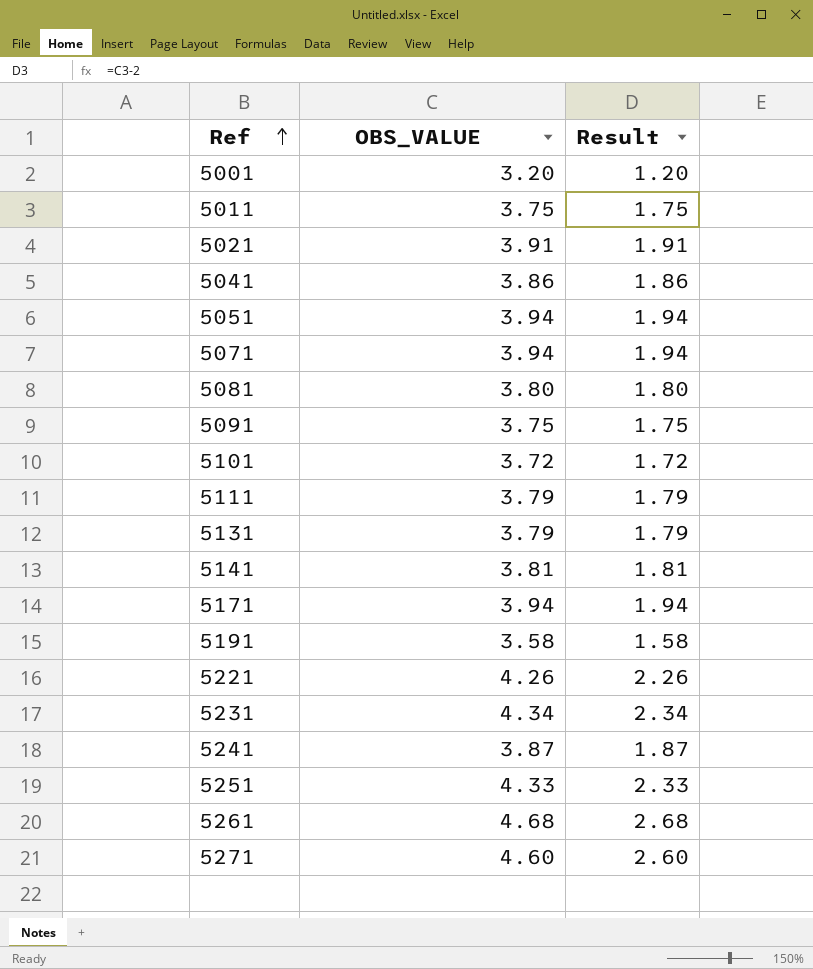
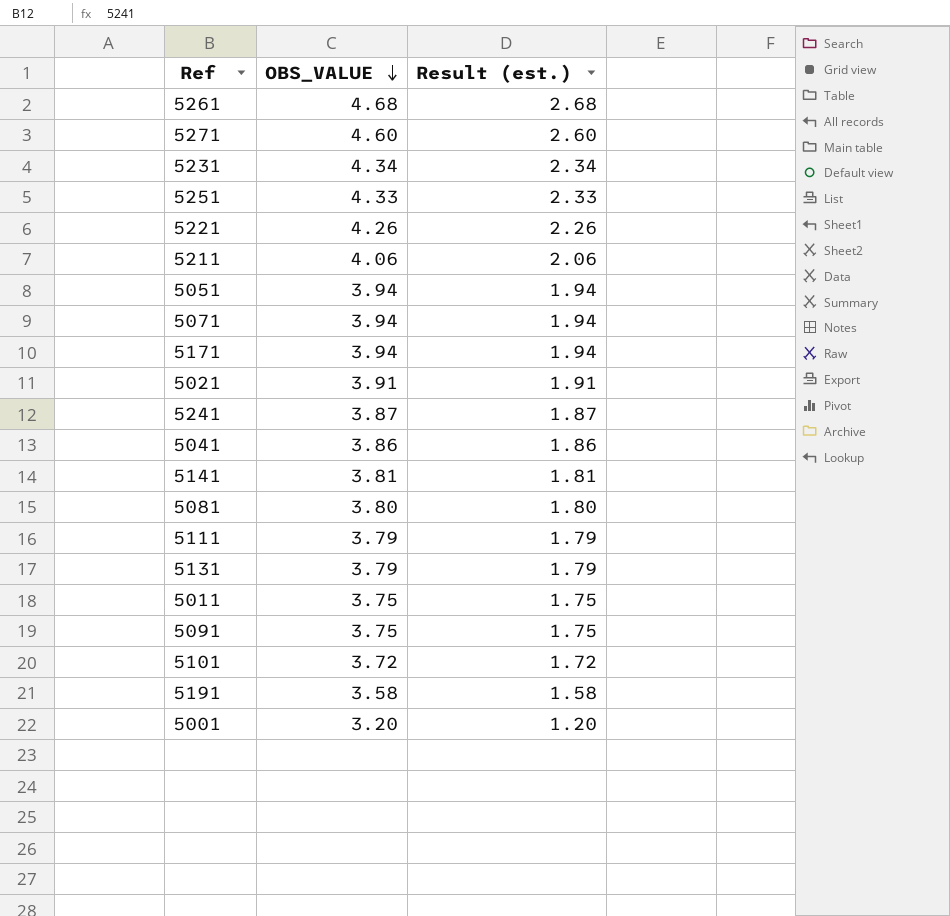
row order: Ref ascending -> OBS_VALUE descending
column name: Result -> Result (est.)
row 5211: none -> 4.06 | 2.06

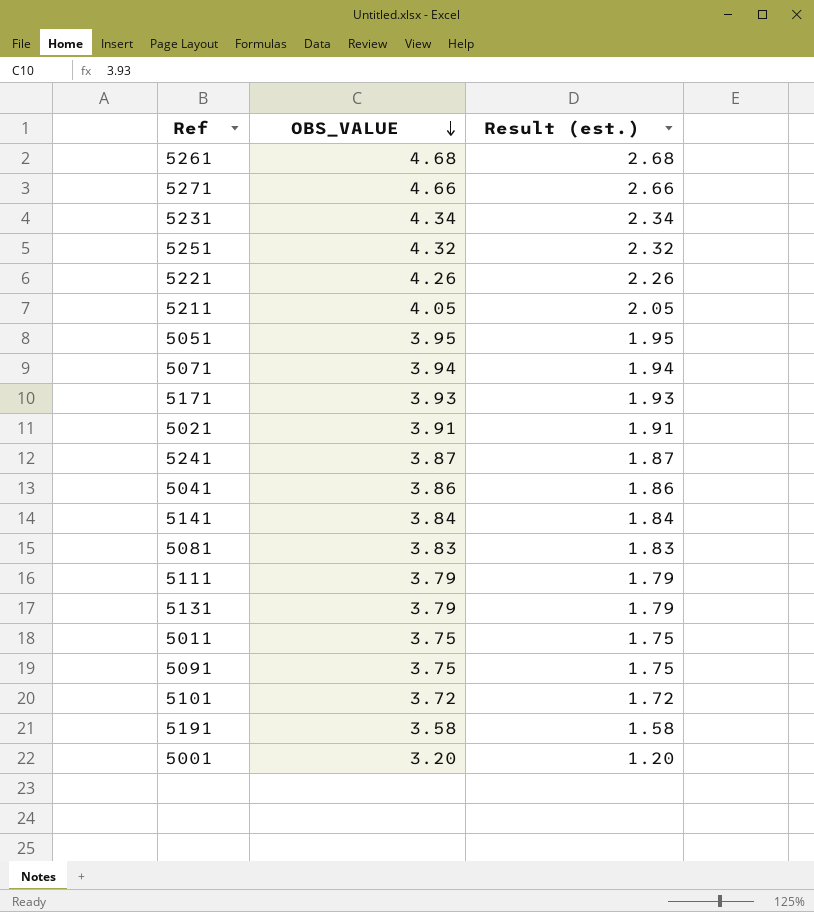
5271 | OBS_VALUE: 4.60 -> 4.66
5271 | Result (est.): 2.60 -> 2.66
5251 | OBS_VALUE: 4.33 -> 4.32
5251 | Result (est.): 2.33 -> 2.32
5211 | OBS_VALUE: 4.06 -> 4.05
5211 | Result (est.): 2.06 -> 2.05
5051 | OBS_VALUE: 3.94 -> 3.95
5051 | Result (est.): 1.94 -> 1.95
5171 | OBS_VALUE: 3.94 -> 3.93
5171 | Result (est.): 1.94 -> 1.93
5141 | OBS_VALUE: 3.81 -> 3.84
5141 | Result (est.): 1.81 -> 1.84
5081 | OBS_VALUE: 3.80 -> 3.83
5081 | Result (est.): 1.80 -> 1.83

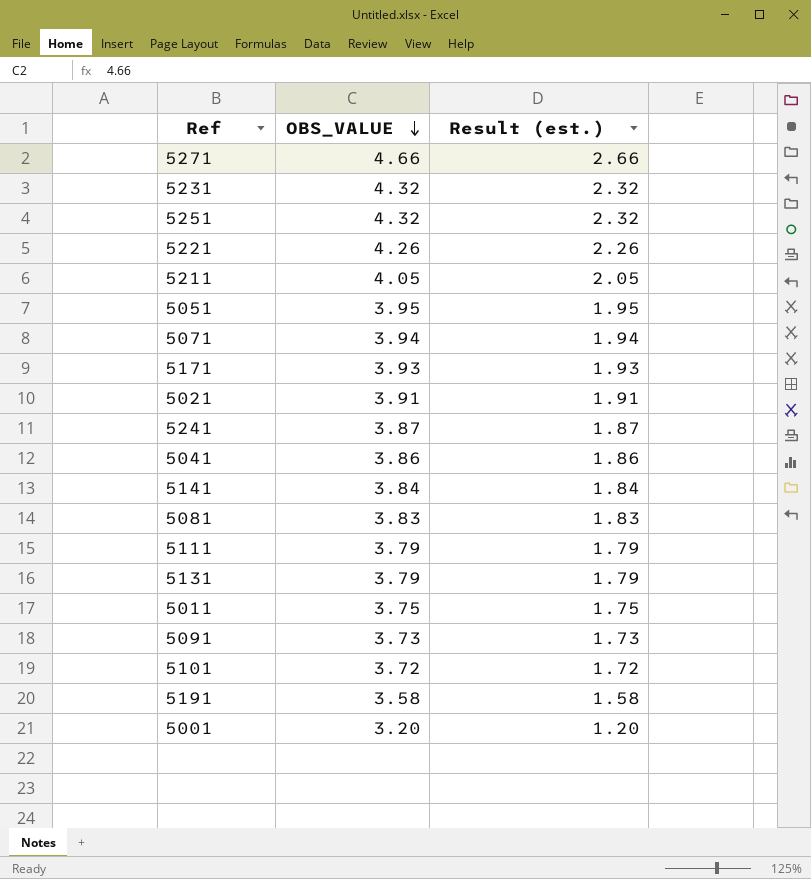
row 5261: 4.68 | 2.68 -> none
5231 | OBS_VALUE: 4.34 -> 4.32
5231 | Result (est.): 2.34 -> 2.32
5091 | OBS_VALUE: 3.75 -> 3.73
5091 | Result (est.): 1.75 -> 1.73

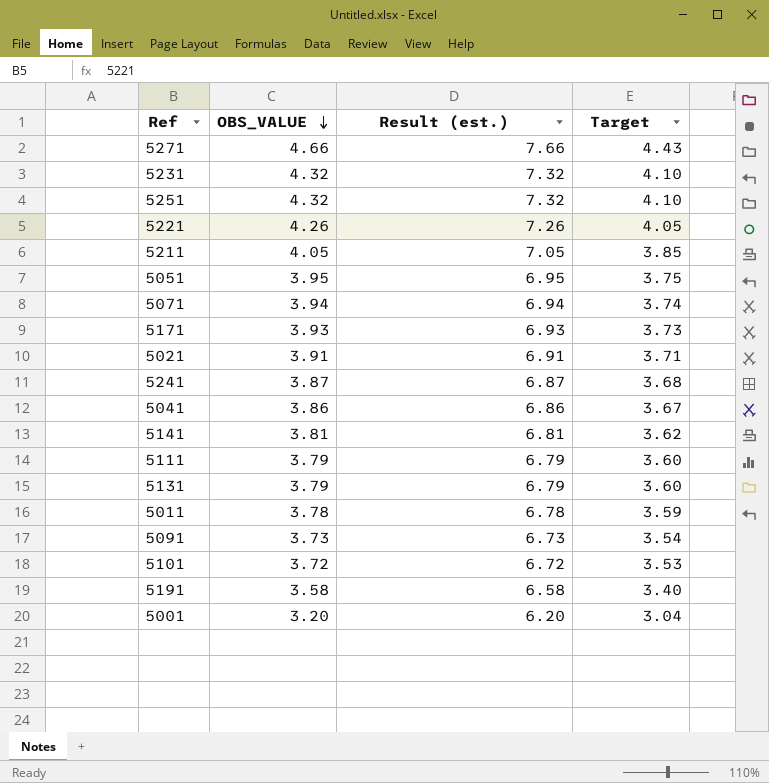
column Result (est.) | formula: [OBS_VALUE] - 2 -> [OBS_VALUE] + 3
column Target | formula: none -> [OBS_VALUE] * 0.95
row 5081: 3.83 | 1.83 -> none
5141 | OBS_VALUE: 3.84 -> 3.81
5011 | OBS_VALUE: 3.75 -> 3.78

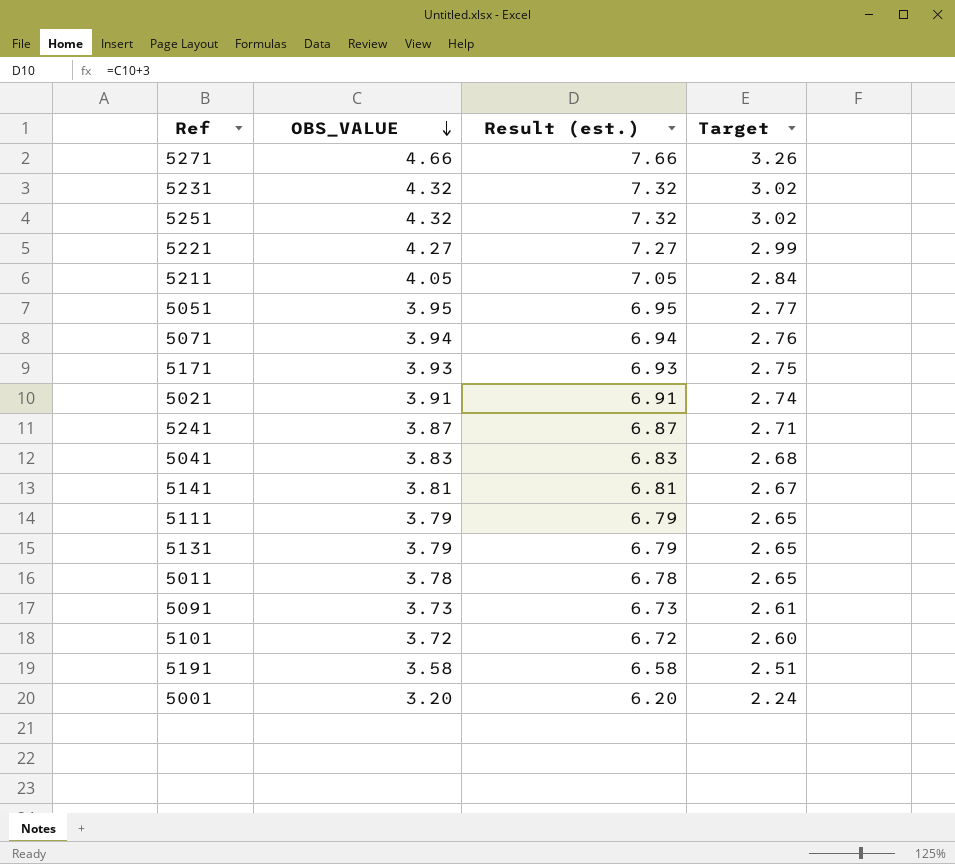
column Target | formula: [OBS_VALUE] * 0.95 -> [OBS_VALUE] * 0.7
5221 | OBS_VALUE: 4.26 -> 4.27
5221 | Result (est.): 7.26 -> 7.27
5041 | OBS_VALUE: 3.86 -> 3.83
5041 | Result (est.): 6.86 -> 6.83

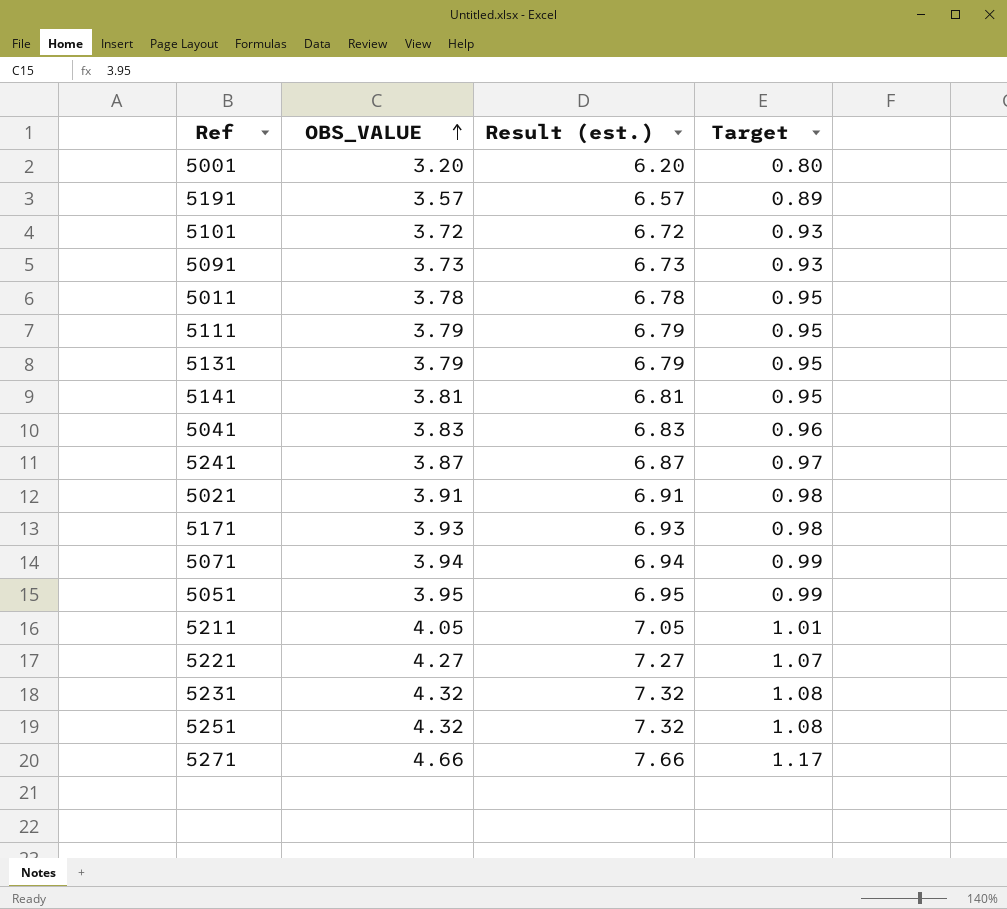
row order: OBS_VALUE descending -> OBS_VALUE ascending
column Target | formula: [OBS_VALUE] * 0.7 -> [OBS_VALUE] * 0.25
5191 | OBS_VALUE: 3.58 -> 3.57
5191 | Result (est.): 6.58 -> 6.57

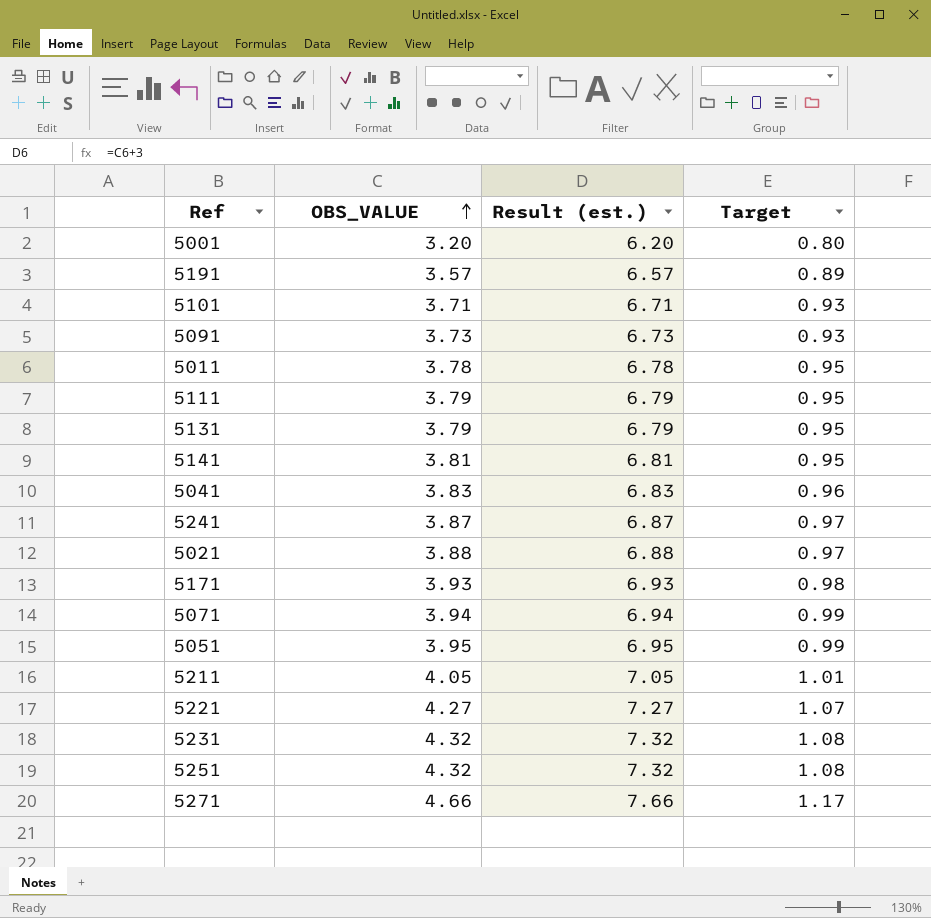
5101 | OBS_VALUE: 3.72 -> 3.71
5101 | Result (est.): 6.72 -> 6.71
5021 | OBS_VALUE: 3.91 -> 3.88
5021 | Result (est.): 6.91 -> 6.88
5021 | Target: 0.98 -> 0.97

